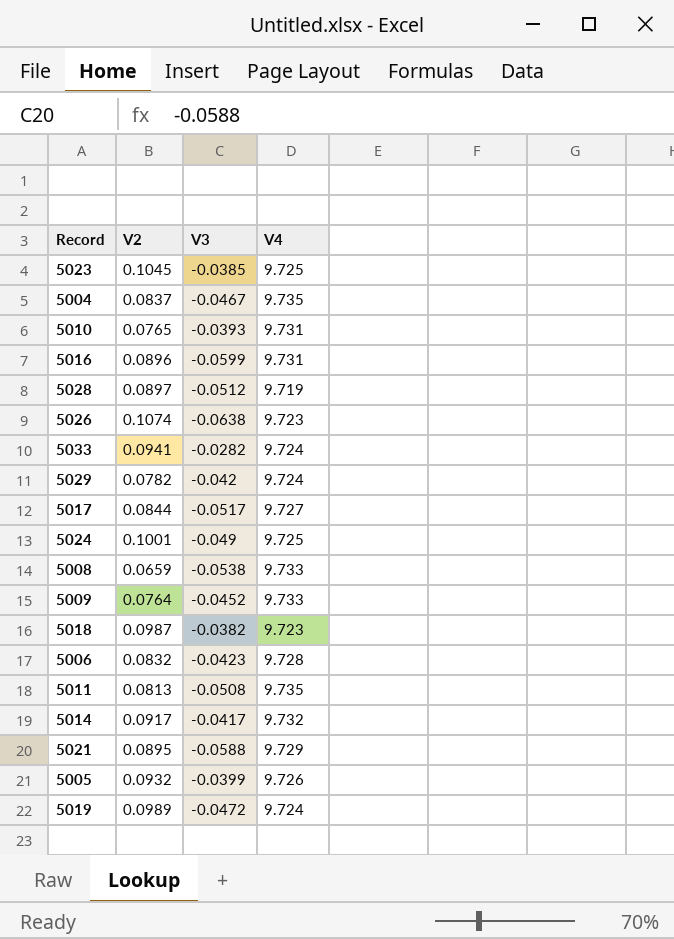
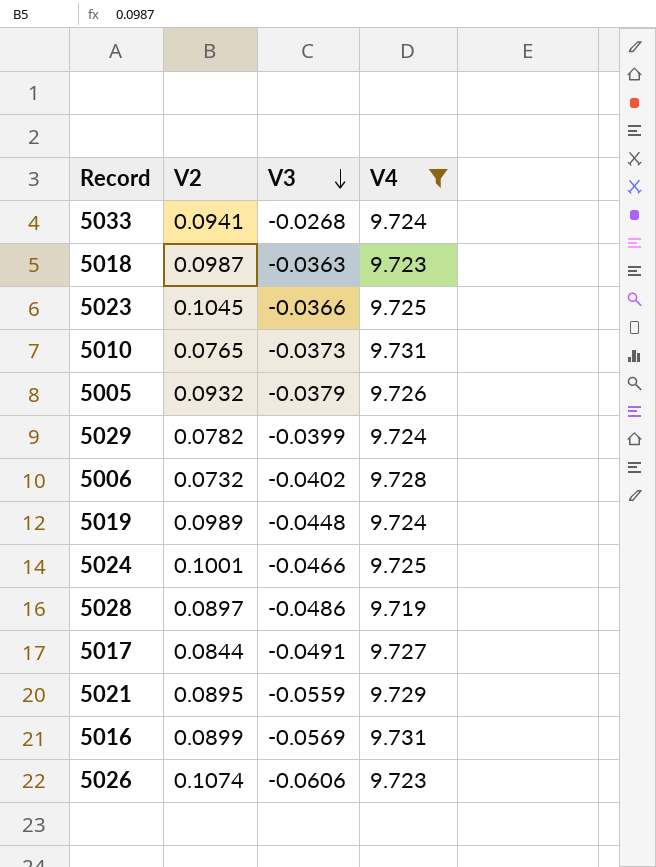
filter: none -> V4 <= 9.731
row order: none -> V3 descending
5033 | V3: -0.0282 -> -0.0268
5018 | V3: -0.0382 -> -0.0363
5023 | V3: -0.0385 -> -0.0366
5010 | V3: -0.0393 -> -0.0373
5005 | V3: -0.0399 -> -0.0379
5029 | V3: -0.042 -> -0.0399
5006 | V2: 0.0832 -> 0.0732
5006 | V3: -0.0423 -> -0.0402
5019 | V3: -0.0472 -> -0.0448
5024 | V3: -0.049 -> -0.0466
5028 | V3: -0.0512 -> -0.0486
5017 | V3: -0.0517 -> -0.0491
5021 | V3: -0.0588 -> -0.0559
5016 | V2: 0.0896 -> 0.0899
5016 | V3: -0.0599 -> -0.0569
5026 | V3: -0.0638 -> -0.0606

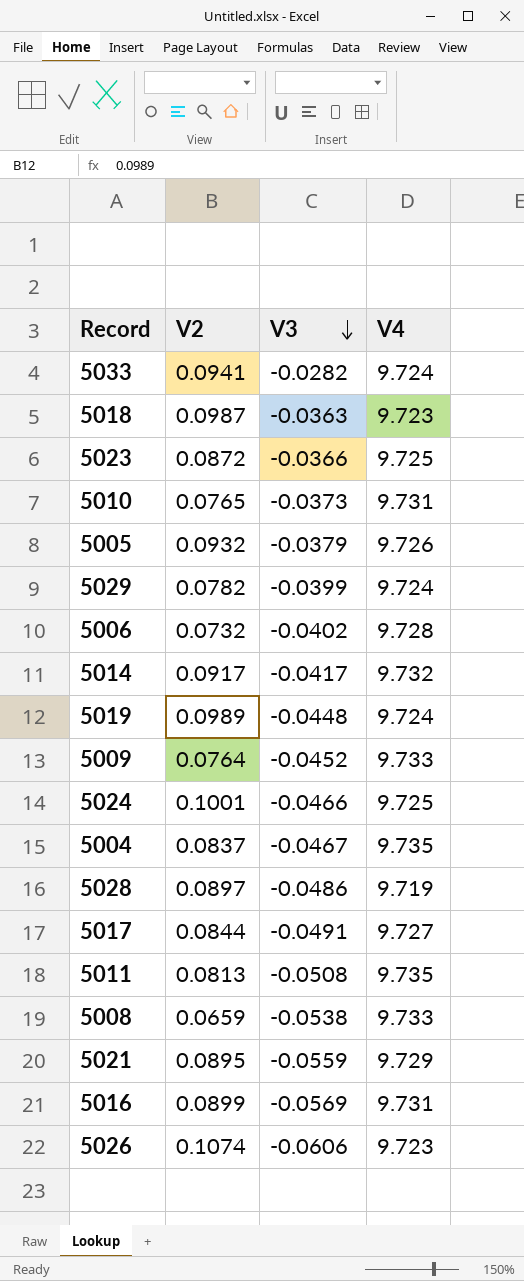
filter: V4 <= 9.731 -> none
5033 | V3: -0.0268 -> -0.0282
5023 | V2: 0.1045 -> 0.0872

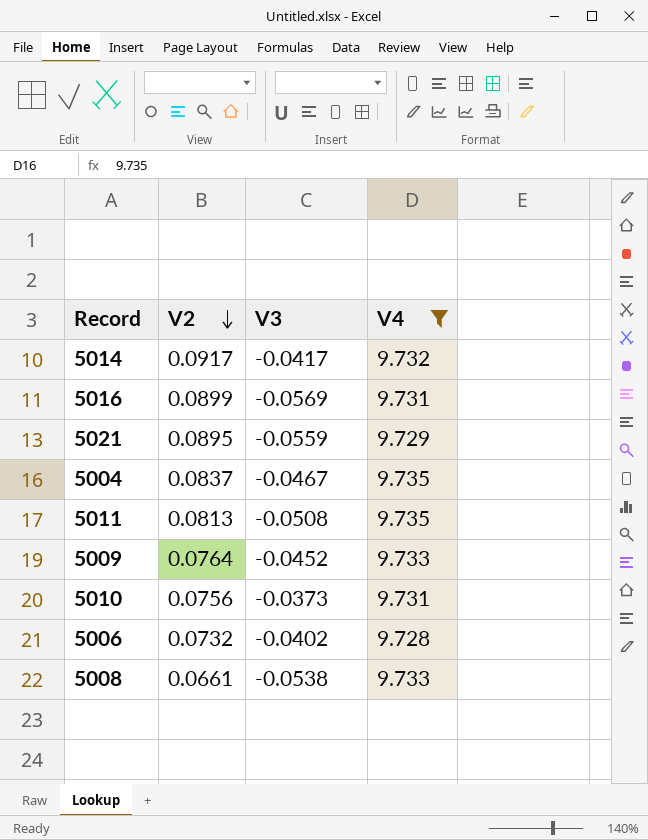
filter: none -> V4 >= 9.728
row order: V3 descending -> V2 descending
5010 | V2: 0.0765 -> 0.0756
5008 | V2: 0.0659 -> 0.0661

